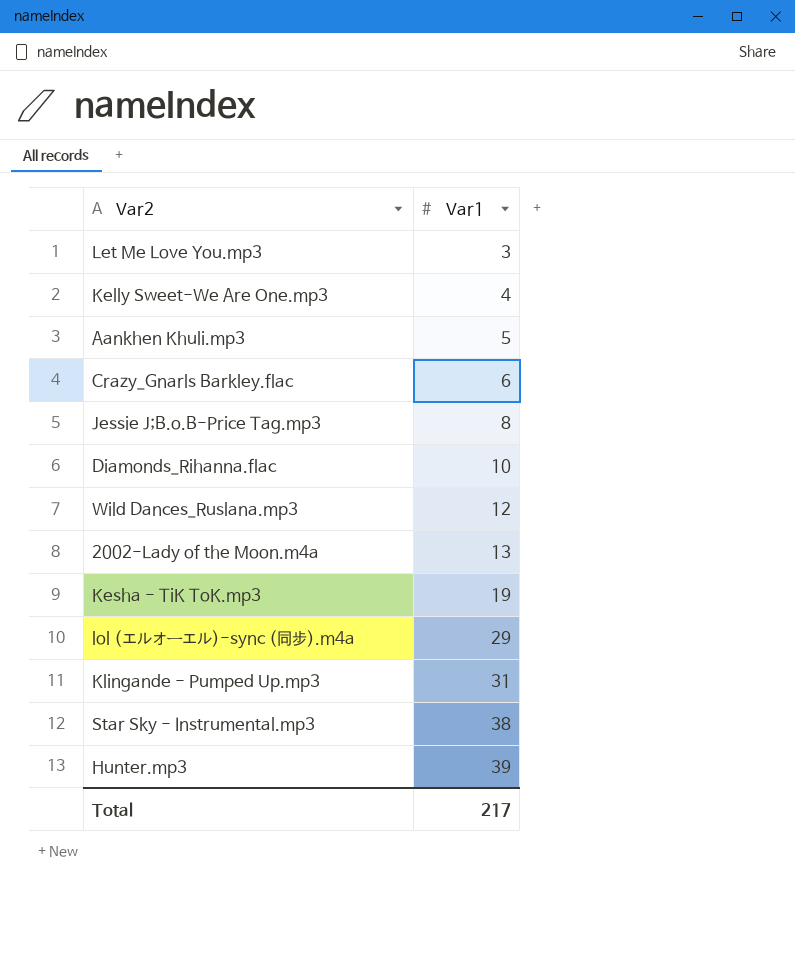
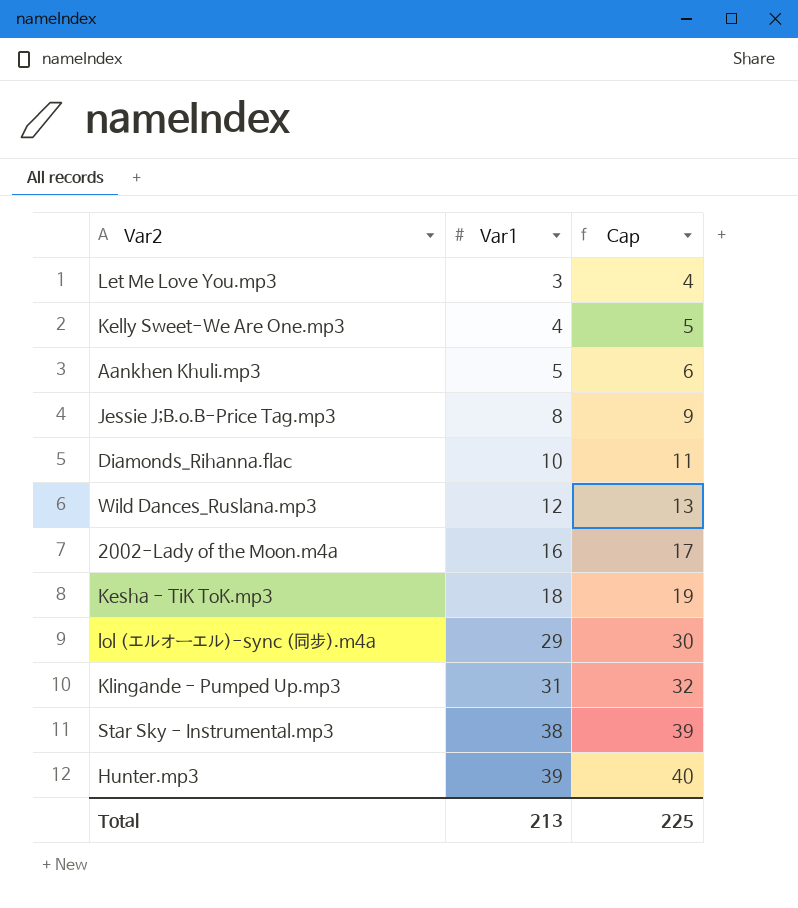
column Cap | formula: none -> [Var1] + 1
row Crazy_Gnarls Barkley.flac: 6 -> none
2002-Lady of the Moon.m4a | Var1: 13 -> 16
Kesha - TiK ToK.mp3 | Var1: 19 -> 18
Total | Var1: 217 -> 213

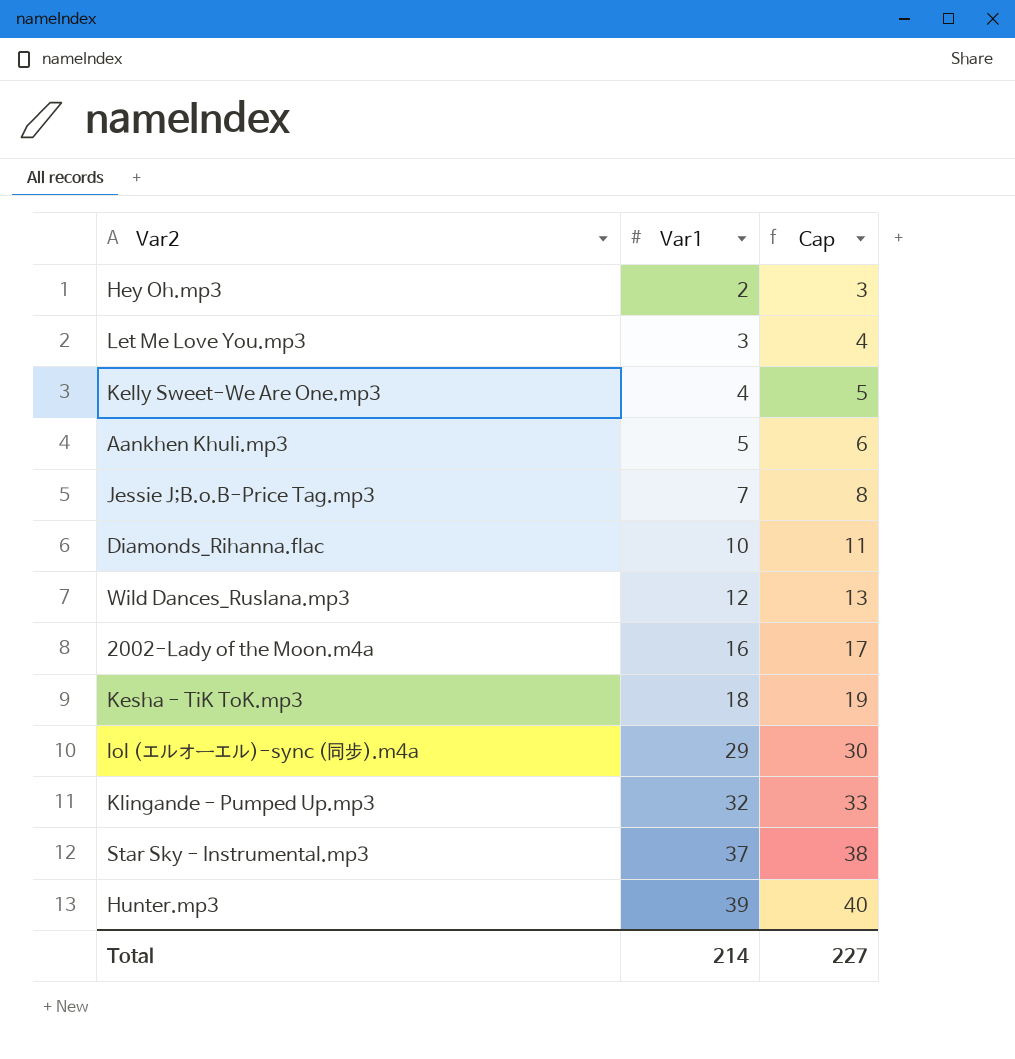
row Hey Oh.mp3: none -> 2 | 3
Jessie J;B.o.B-Price Tag.mp3 | Var1: 8 -> 7
Jessie J;B.o.B-Price Tag.mp3 | Cap: 9 -> 8
Klingande - Pumped Up.mp3 | Var1: 31 -> 32
Klingande - Pumped Up.mp3 | Cap: 32 -> 33
Star Sky - Instrumental.mp3 | Var1: 38 -> 37
Star Sky - Instrumental.mp3 | Cap: 39 -> 38
Total | Var1: 213 -> 214
Total | Cap: 225 -> 227

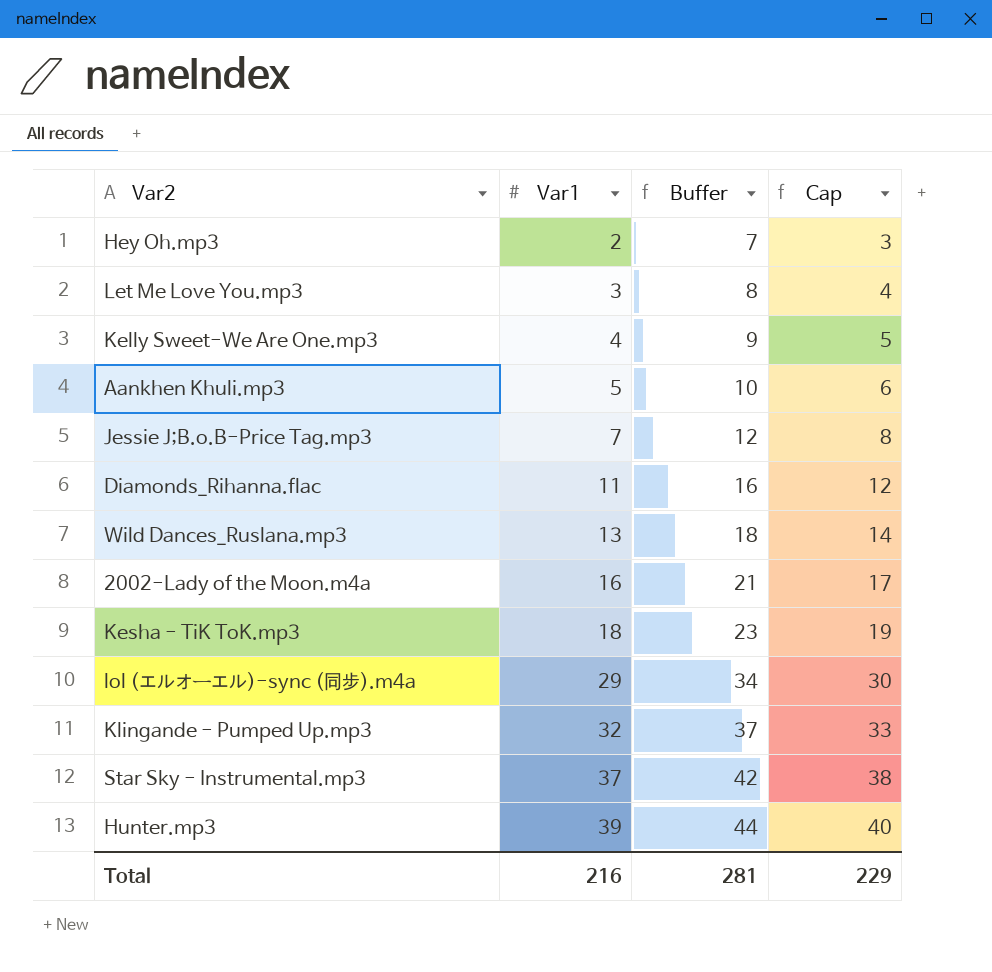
column Buffer | formula: none -> [Var1] + 5
Diamonds_Rihanna.flac | Var1: 10 -> 11
Diamonds_Rihanna.flac | Cap: 11 -> 12
Wild Dances_Ruslana.mp3 | Var1: 12 -> 13
Wild Dances_Ruslana.mp3 | Cap: 13 -> 14
Total | Var1: 214 -> 216
Total | Cap: 227 -> 229

